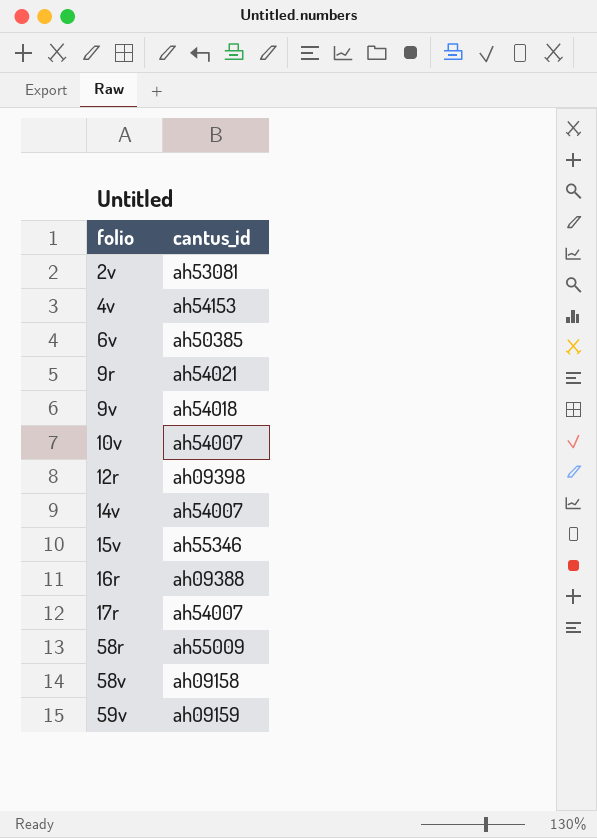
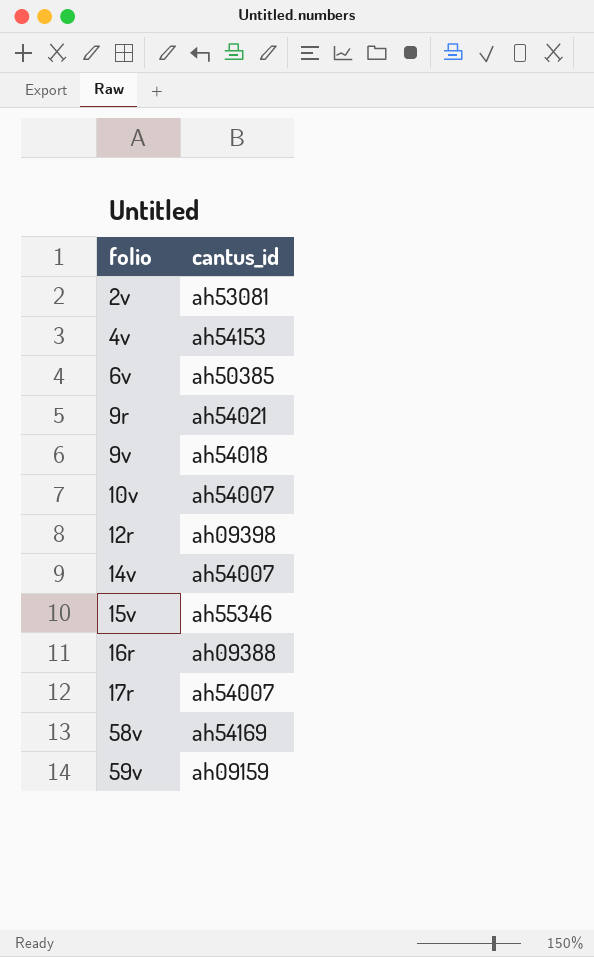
row 58r: ah55009 -> none
58v | cantus_id: ah09158 -> ah54169

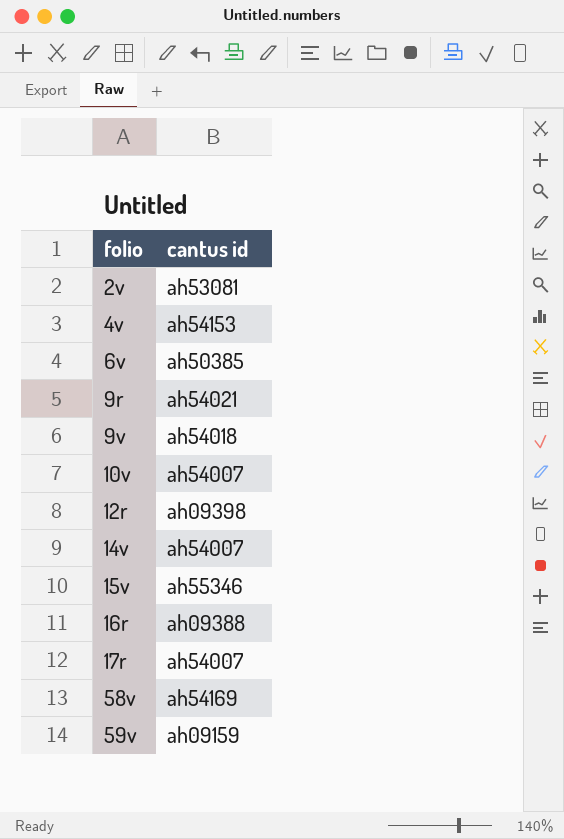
column name: cantus_id -> cantus id

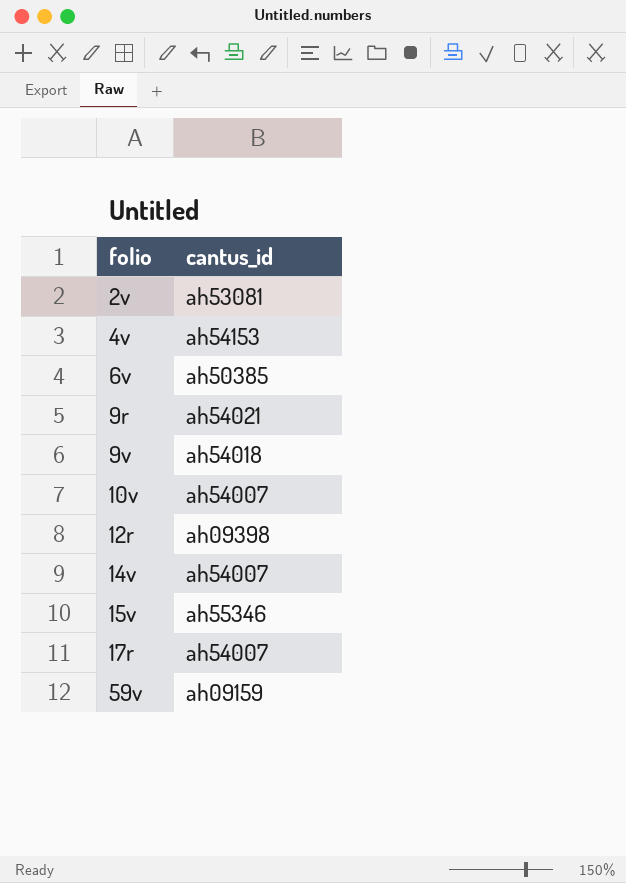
column name: cantus id -> cantus_id
row 16r: ah09388 -> none
row 58v: ah54169 -> none

